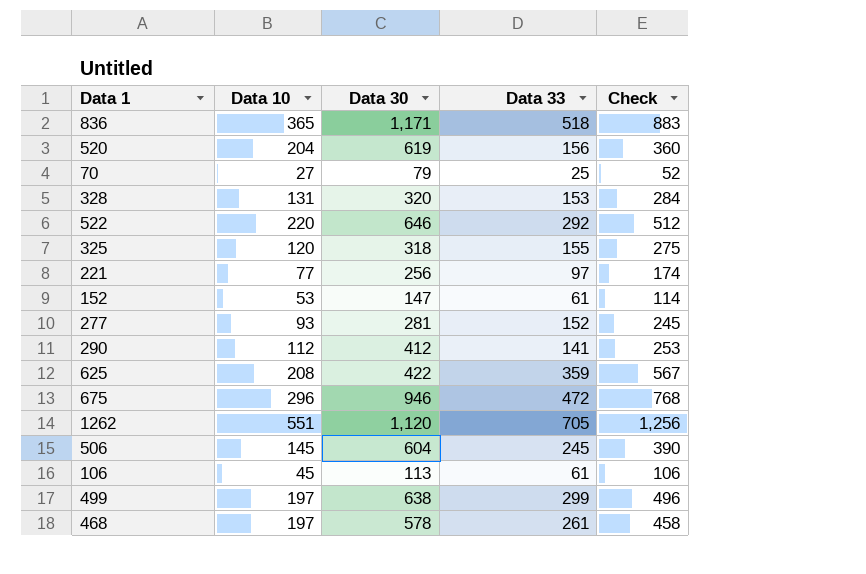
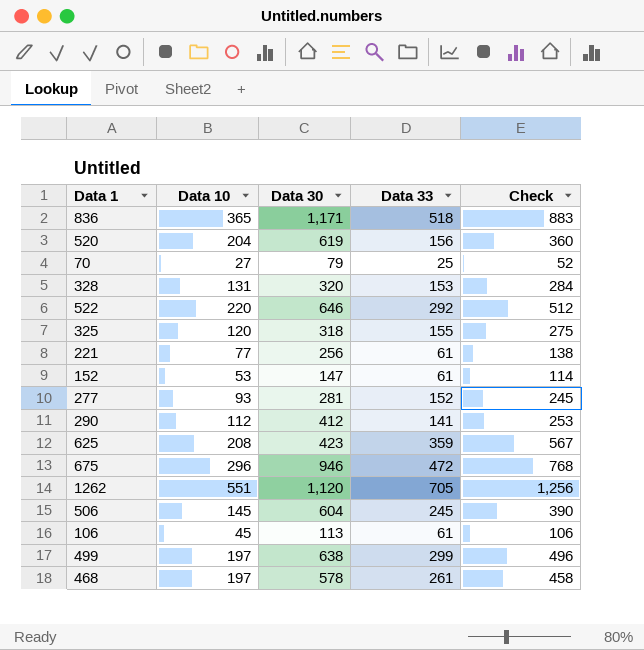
221 | Data 33: 97 -> 61
221 | Check: 174 -> 138
625 | Data 30: 422 -> 423

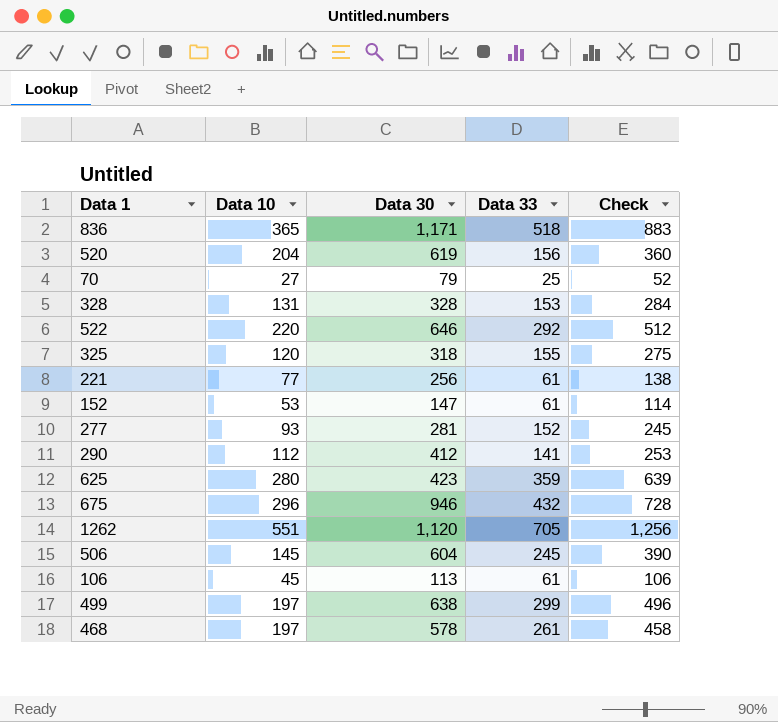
328 | Data 30: 320 -> 328
625 | Data 10: 208 -> 280
625 | Check: 567 -> 639
675 | Data 33: 472 -> 432
675 | Check: 768 -> 728

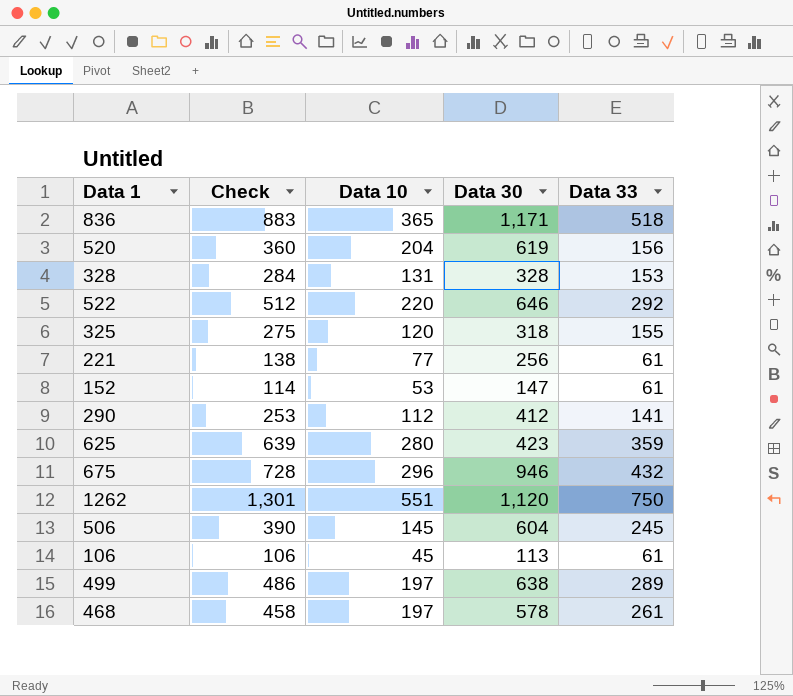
column Check | position: 5 -> 2
row 70: 27 | 79 | 25 | 52 -> none
row 277: 93 | 281 | 152 | 245 -> none
1262 | Check: 1,256 -> 1,301
1262 | Data 33: 705 -> 750
499 | Check: 496 -> 486
499 | Data 33: 299 -> 289

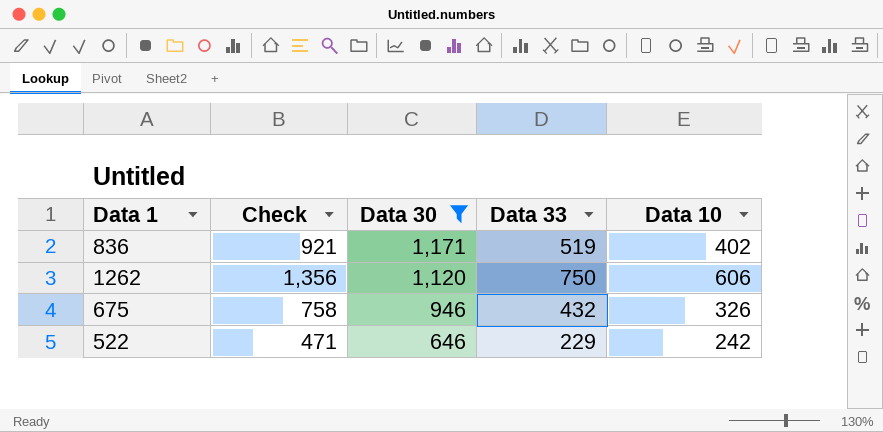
filter: none -> Data 30 >= 646
row order: none -> Data 30 descending
column Data 10 | position: 3 -> 5
836 | Check: 883 -> 921
836 | Data 33: 518 -> 519
836 | Data 10: 365 -> 402
1262 | Check: 1,301 -> 1,356
1262 | Data 10: 551 -> 606
675 | Check: 728 -> 758
675 | Data 10: 296 -> 326
522 | Check: 512 -> 471
522 | Data 33: 292 -> 229
522 | Data 10: 220 -> 242

